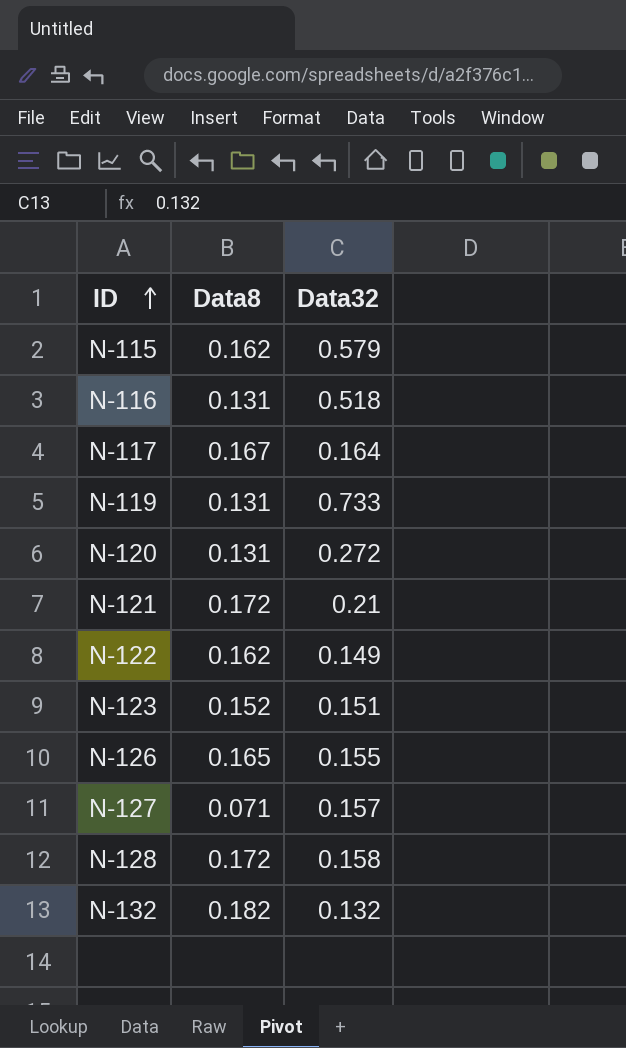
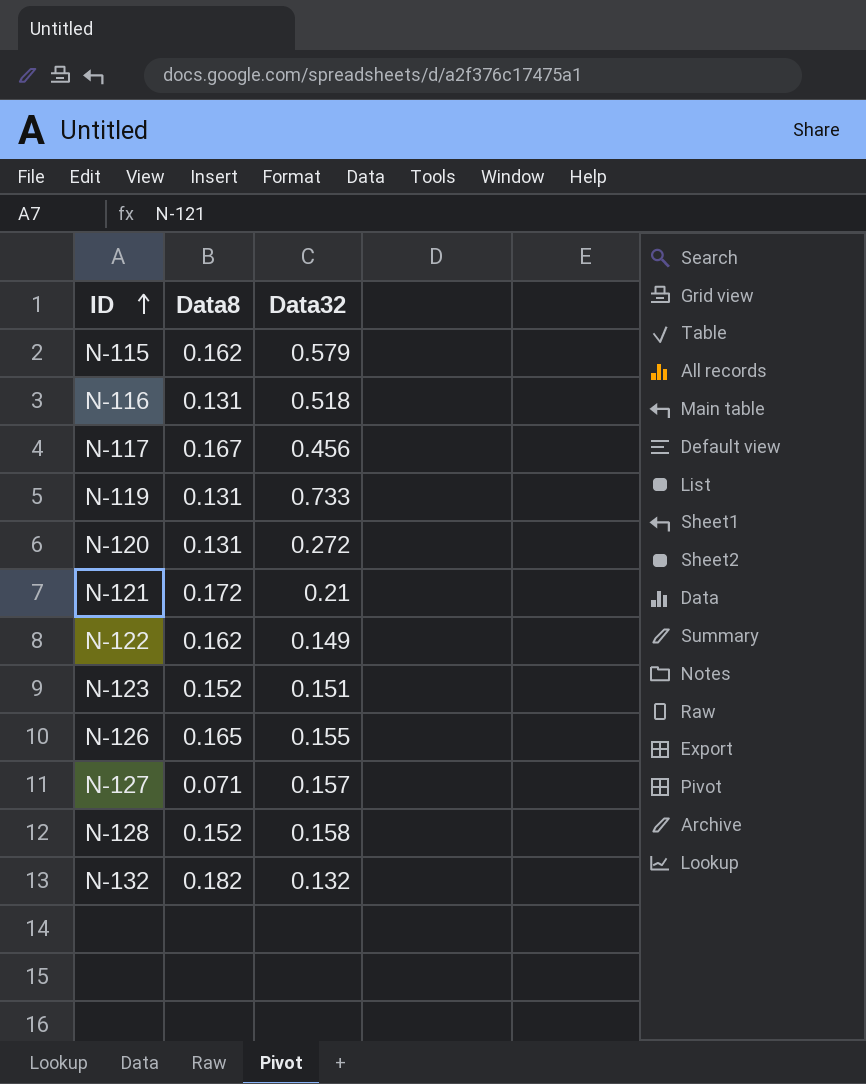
N-117 | Data32: 0.164 -> 0.456
N-128 | Data8: 0.172 -> 0.152

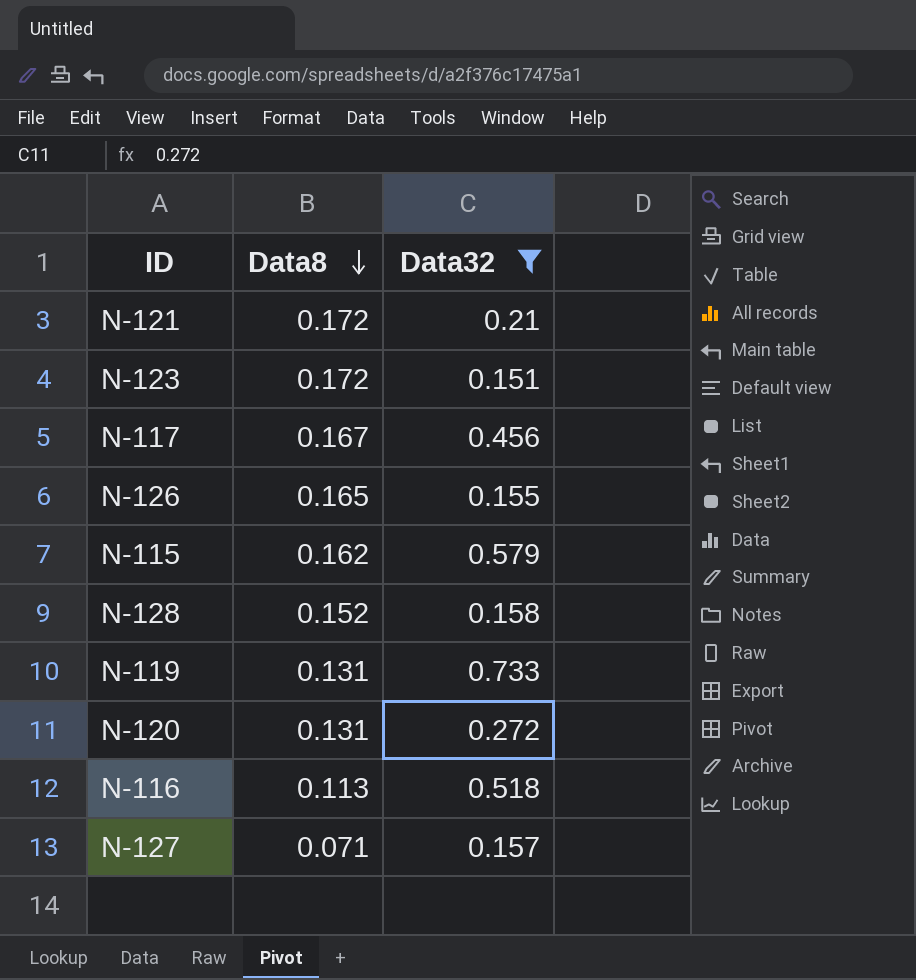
filter: none -> Data32 >= 0.151
row order: ID ascending -> Data8 descending
N-123 | Data8: 0.152 -> 0.172
N-116 | Data8: 0.131 -> 0.113

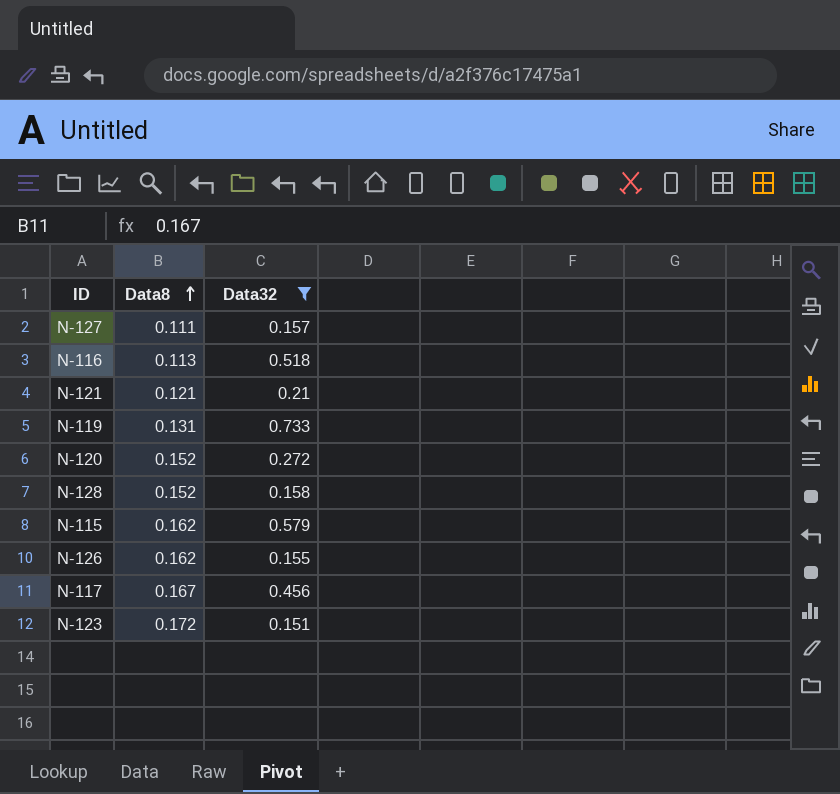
row order: Data8 descending -> Data8 ascending
N-127 | Data8: 0.071 -> 0.111
N-121 | Data8: 0.172 -> 0.121
N-120 | Data8: 0.131 -> 0.152
N-126 | Data8: 0.165 -> 0.162

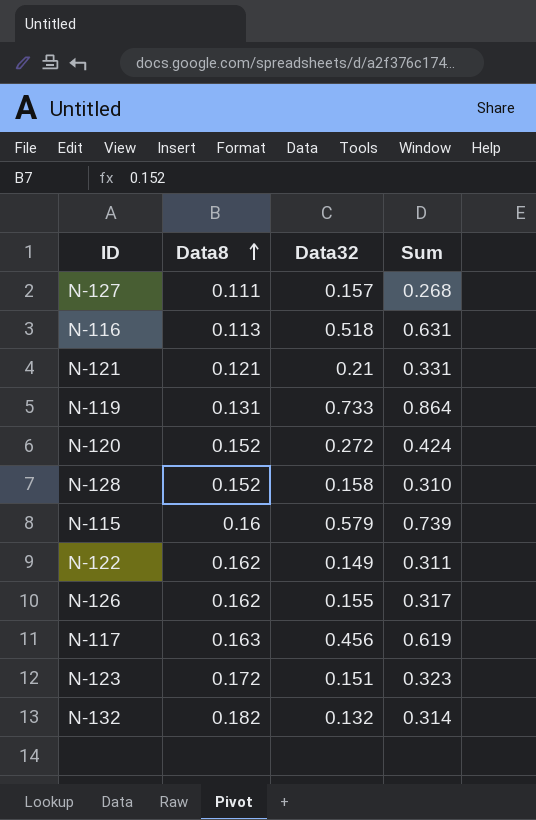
filter: Data32 >= 0.151 -> none
column Sum | formula: none -> [Data8] + [Data32]
N-115 | Data8: 0.162 -> 0.16
N-117 | Data8: 0.167 -> 0.163

